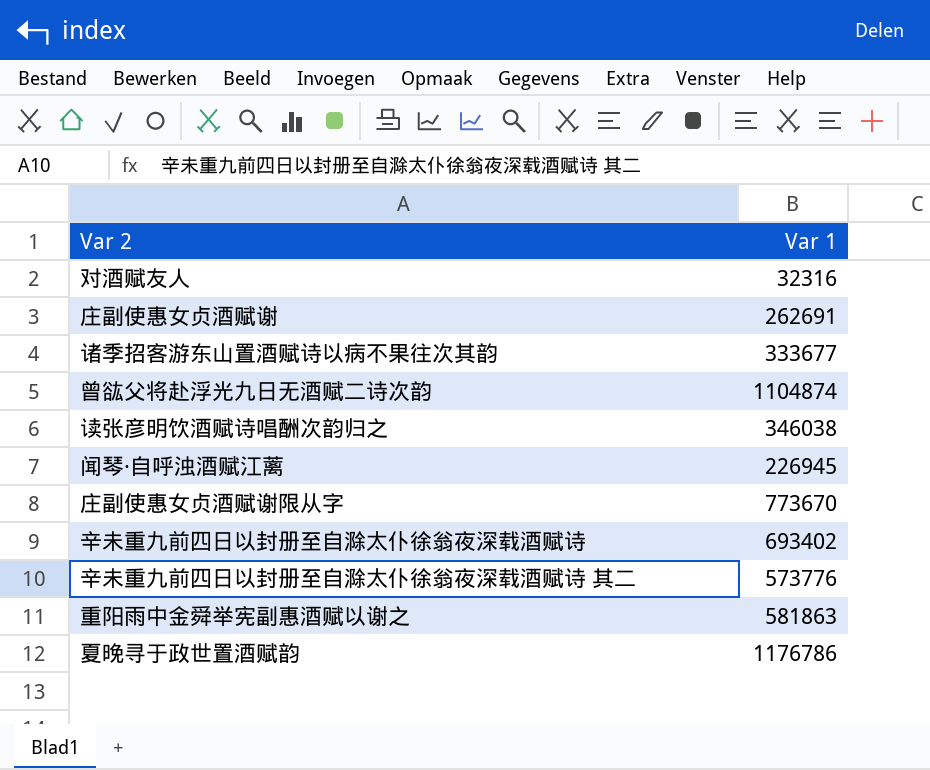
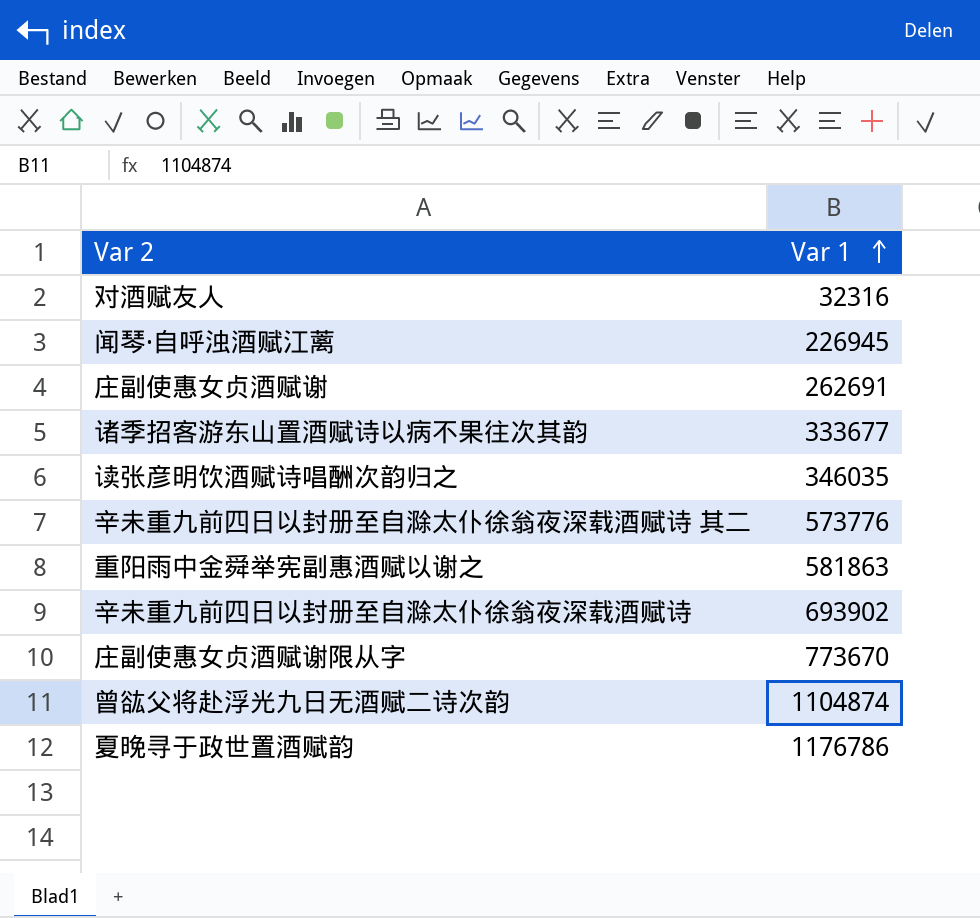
row order: none -> Var 1 ascending
读张彦明饮酒赋诗唱酬次韵归之 | Var 1: 346038 -> 346035
辛未重九前四日以封册至自滁太仆徐翁夜深载酒赋诗 | Var 1: 693402 -> 693902

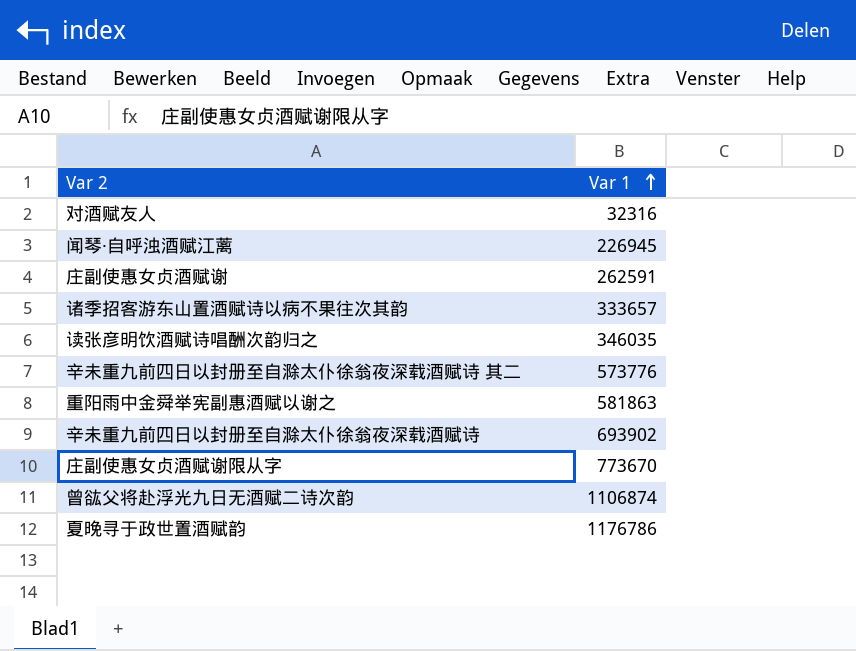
庄副使惠女贞酒赋谢 | Var 1: 262691 -> 262591
诸季招客游东山置酒赋诗以病不果往次其韵 | Var 1: 333677 -> 333657
曾谹父将赴浮光九日无酒赋二诗次韵 | Var 1: 1104874 -> 1106874

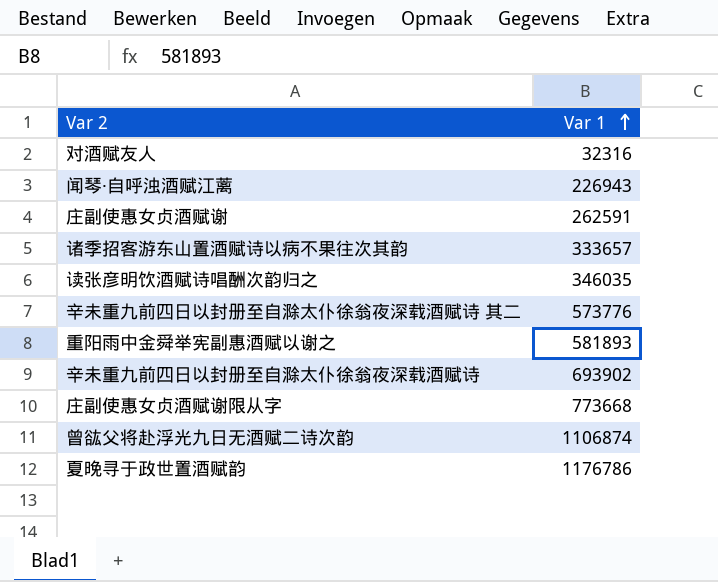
闻琴·自呼浊酒赋江蓠 | Var 1: 226945 -> 226943
重阳雨中金舜举宪副惠酒赋以谢之 | Var 1: 581863 -> 581893
庄副使惠女贞酒赋谢限从字 | Var 1: 773670 -> 773668

